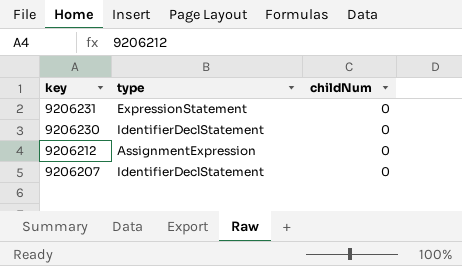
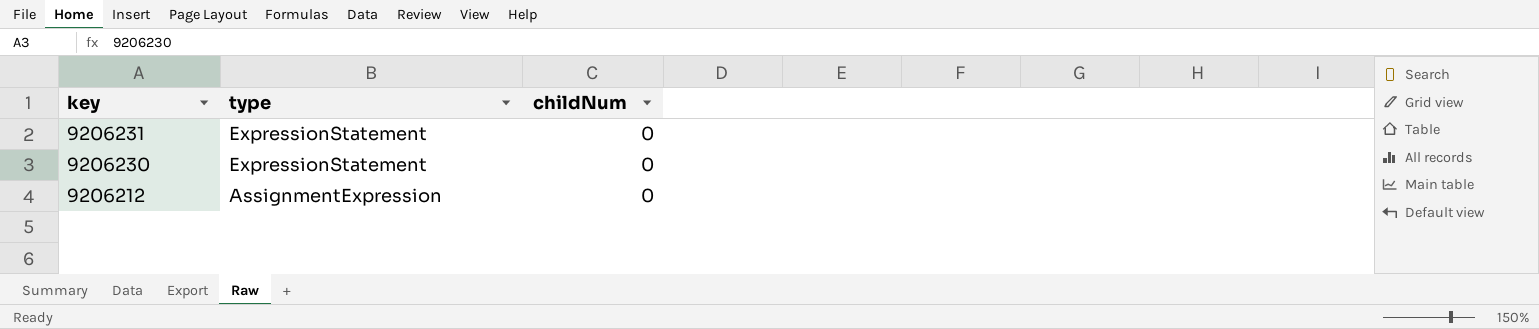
row 9206207: IdentifierDeclStatement | 0 -> none
9206230 | type: IdentifierDeclStatement -> ExpressionStatement

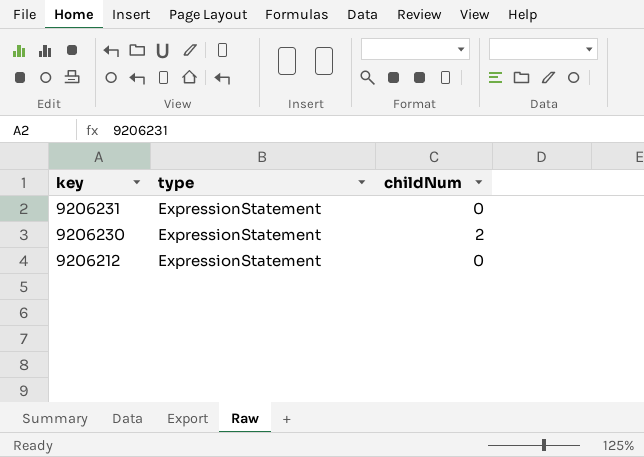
9206230 | childNum: 0 -> 2
9206212 | type: AssignmentExpression -> ExpressionStatement

